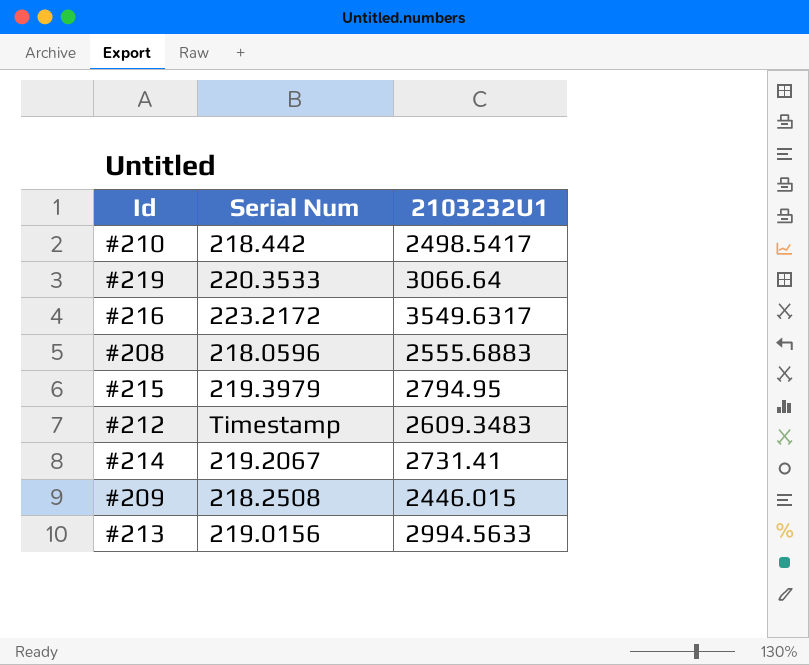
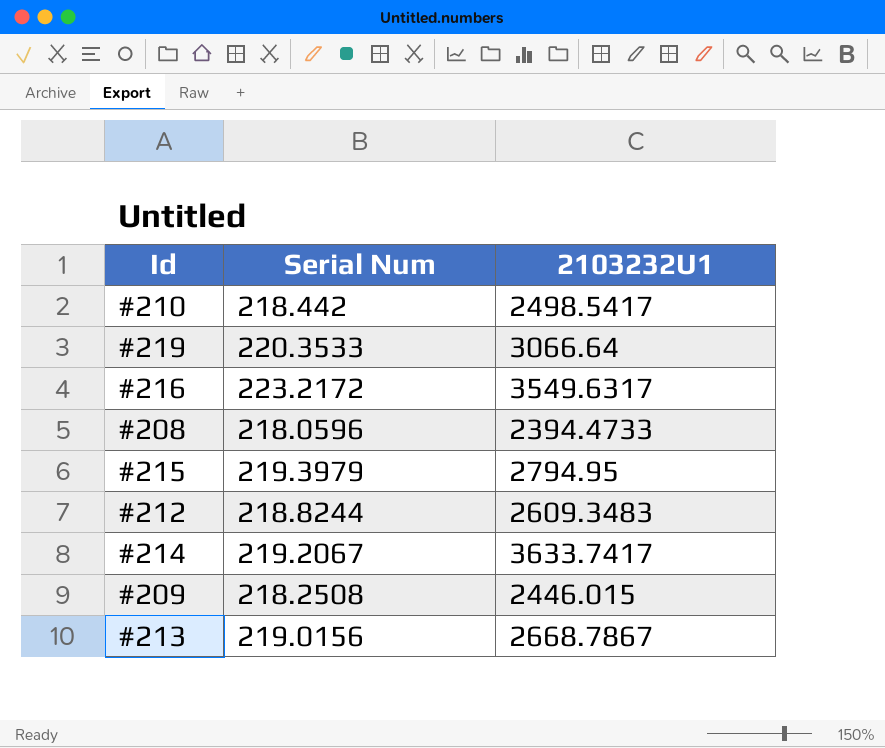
#208 | 2103232U1: 2555.6883 -> 2394.4733
#212 | Serial Num: Timestamp -> 218.8244
#214 | 2103232U1: 2731.41 -> 3633.7417
#213 | 2103232U1: 2994.5633 -> 2668.7867

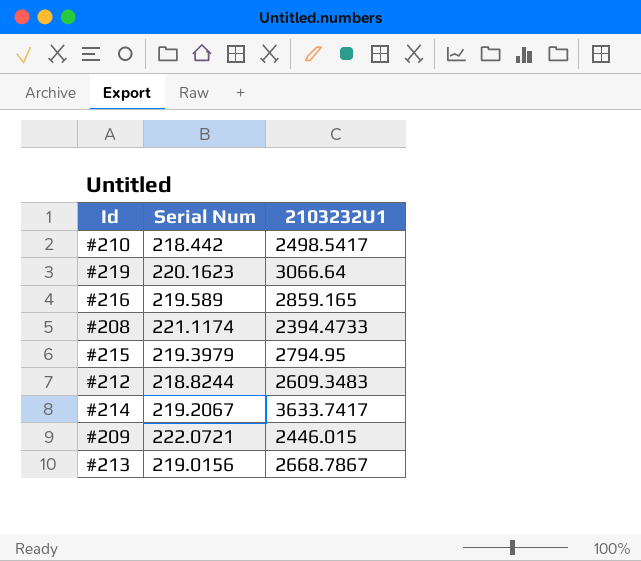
#219 | Serial Num: 220.3533 -> 220.1623
#216 | Serial Num: 223.2172 -> 219.589
#216 | 2103232U1: 3549.6317 -> 2859.165
#208 | Serial Num: 218.0596 -> 221.1174
#209 | Serial Num: 218.2508 -> 222.0721

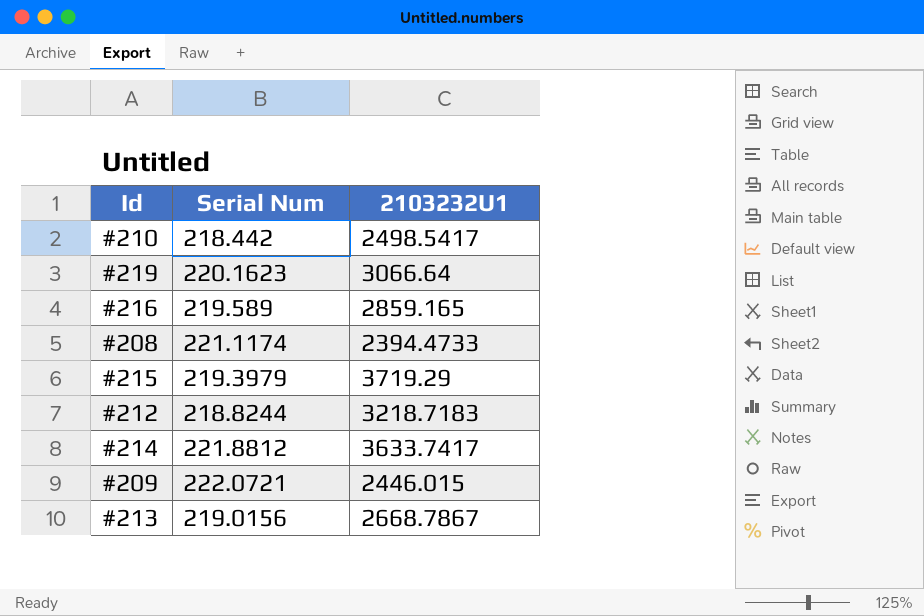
#215 | 2103232U1: 2794.95 -> 3719.29
#212 | 2103232U1: 2609.3483 -> 3218.7183
#214 | Serial Num: 219.2067 -> 221.8812

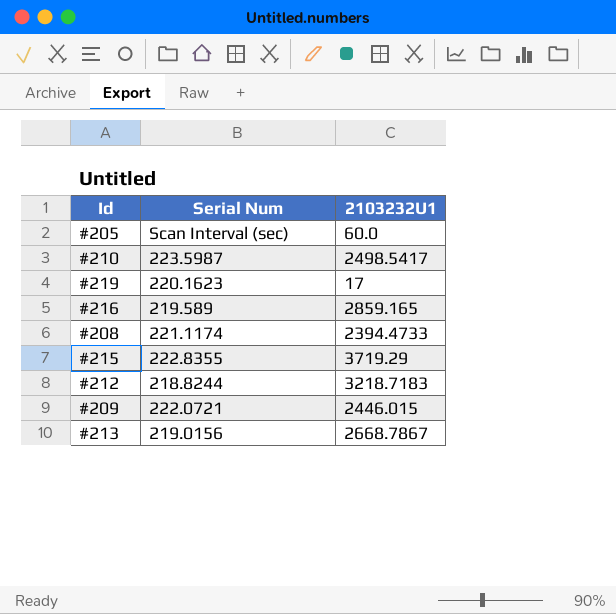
row #214: 221.8812 | 3633.7417 -> none
row #205: none -> Scan Interval (sec) | 60.0
#210 | Serial Num: 218.442 -> 223.5987
#219 | 2103232U1: 3066.64 -> 17
#215 | Serial Num: 219.3979 -> 222.8355

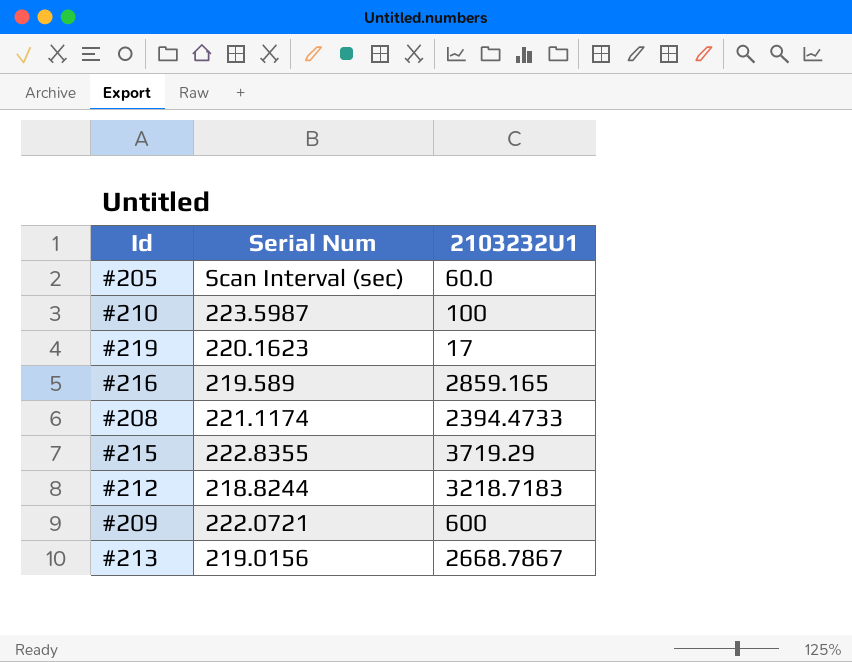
#210 | 2103232U1: 2498.5417 -> 100
#209 | 2103232U1: 2446.015 -> 600

